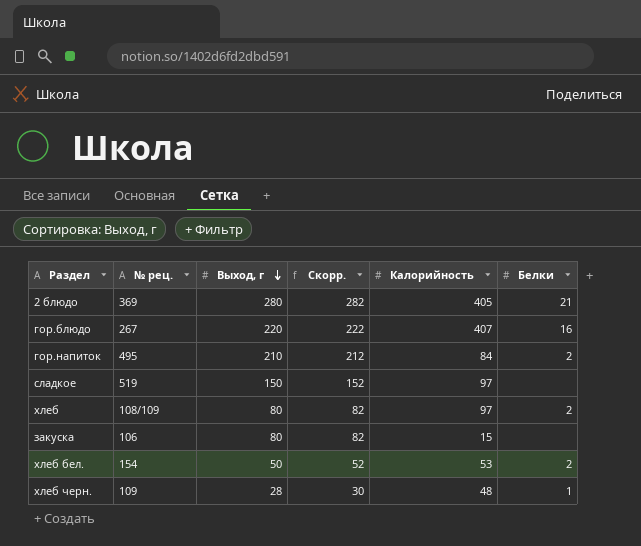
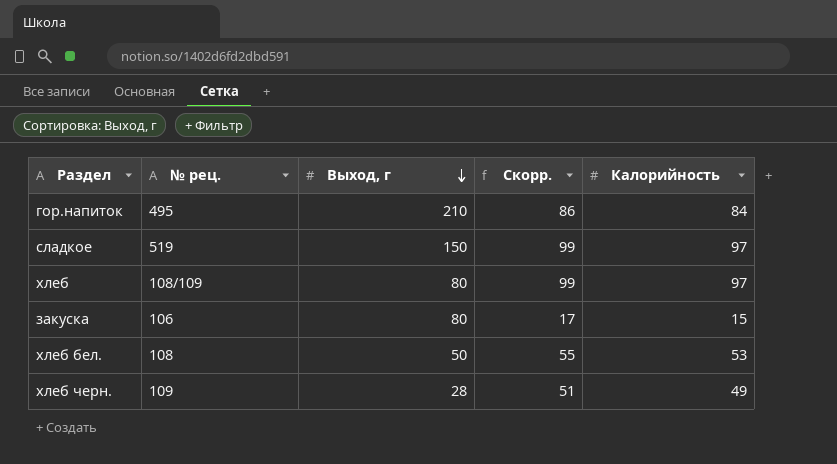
column Белки | position: 6 -> none
column Скорр. | formula: [Выход, г] + 2 -> [Калорийность] + 2
row 2 блюдо: 369 | 280 | 282 | 405 | 21 -> none
row гор.блюдо: 267 | 220 | 222 | 407 | 16 -> none
хлеб бел. | № рец.: 154 -> 108
хлеб черн. | Калорийность: 48 -> 49

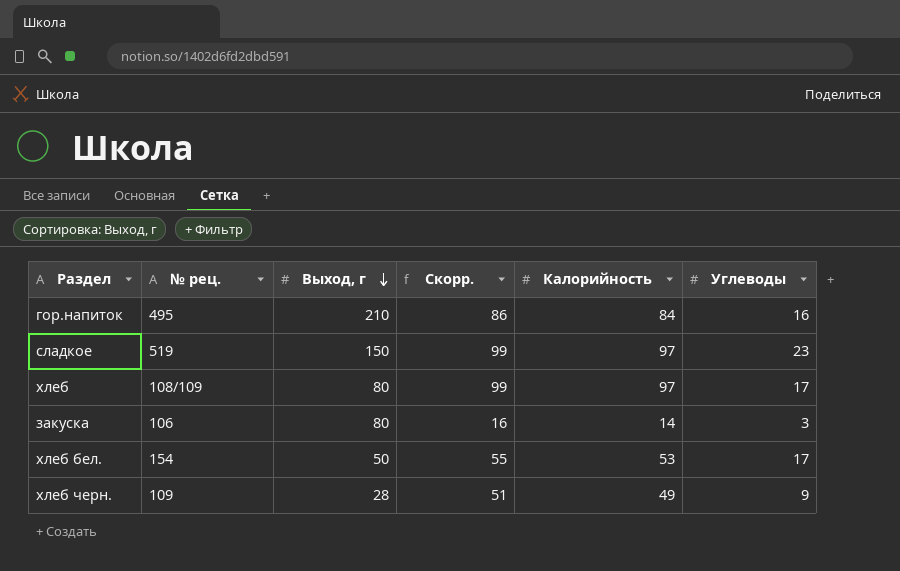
column Углеводы | position: none -> 6
закуска | Скорр.: 17 -> 16
закуска | Калорийность: 15 -> 14
хлеб бел. | № рец.: 108 -> 154

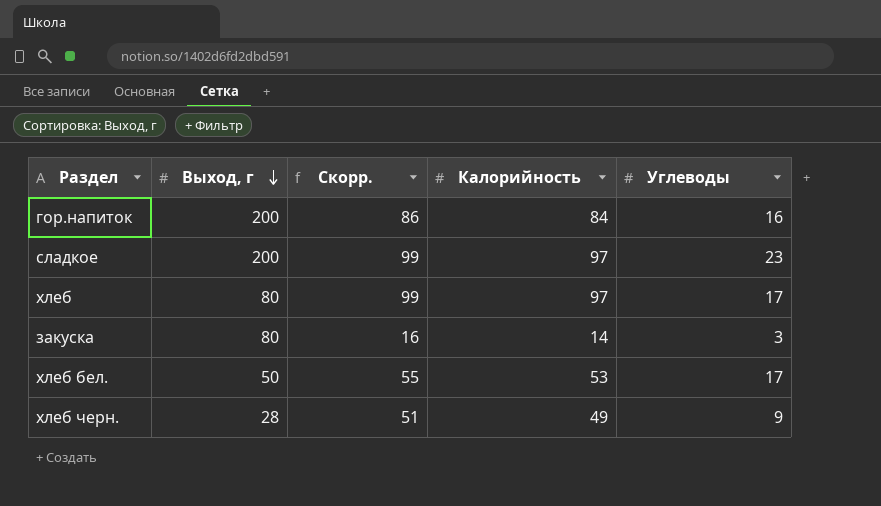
column № рец. | position: 2 -> none
гор.напиток | Выход, г: 210 -> 200
сладкое | Выход, г: 150 -> 200

